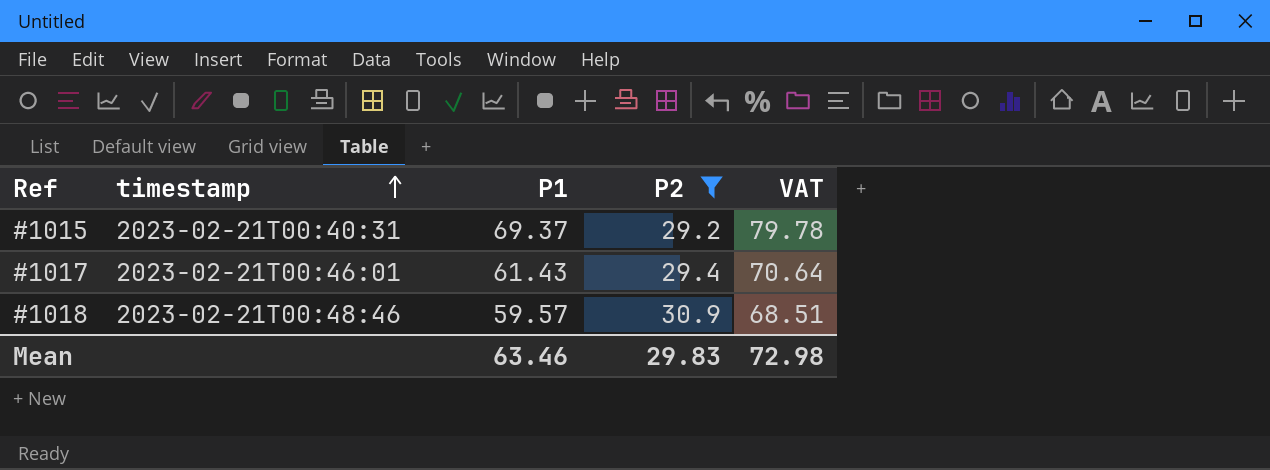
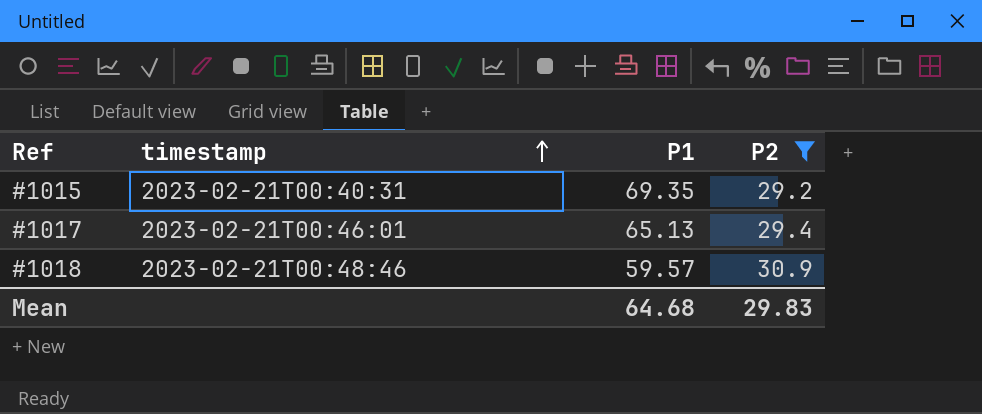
column VAT | formula: [P1] * 1.15 -> none
#1015 | P1: 69.37 -> 69.35
#1017 | P1: 61.43 -> 65.13
Mean | P1: 63.46 -> 64.68

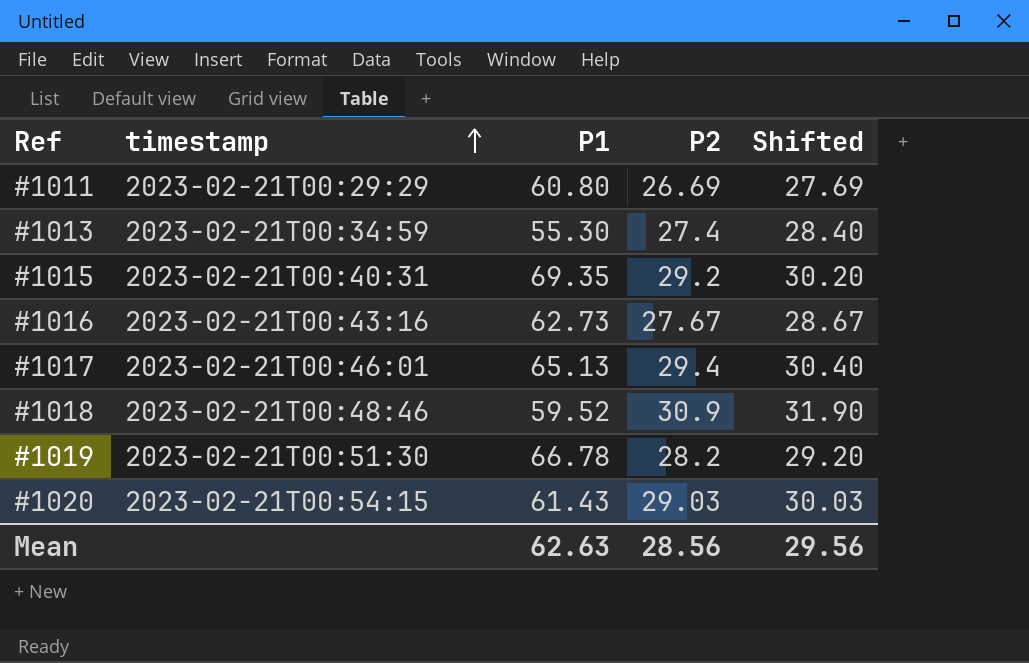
filter: P2 >= 29.2 -> none
column Shifted | formula: none -> [P2] + 1
#1018 | P1: 59.57 -> 59.52
Mean | P1: 64.68 -> 62.63
Mean | P2: 29.83 -> 28.56

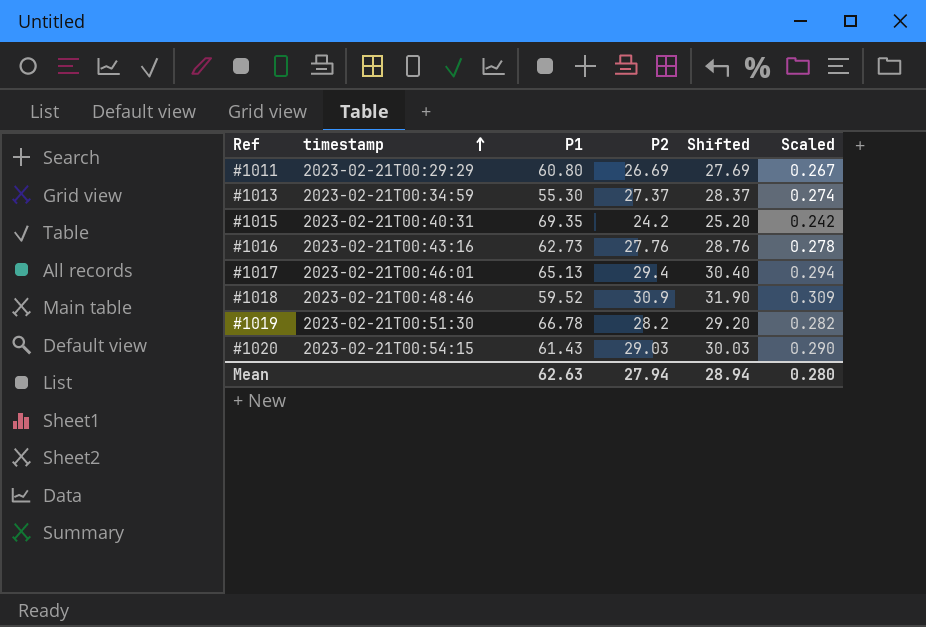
column Scaled | formula: none -> [P2] * 0.01
#1013 | P2: 27.4 -> 27.37
#1013 | Shifted: 28.40 -> 28.37
#1015 | P2: 29.2 -> 24.2
#1015 | Shifted: 30.20 -> 25.20
#1016 | P2: 27.67 -> 27.76
#1016 | Shifted: 28.67 -> 28.76
Mean | P2: 28.56 -> 27.94
Mean | Shifted: 29.56 -> 28.94

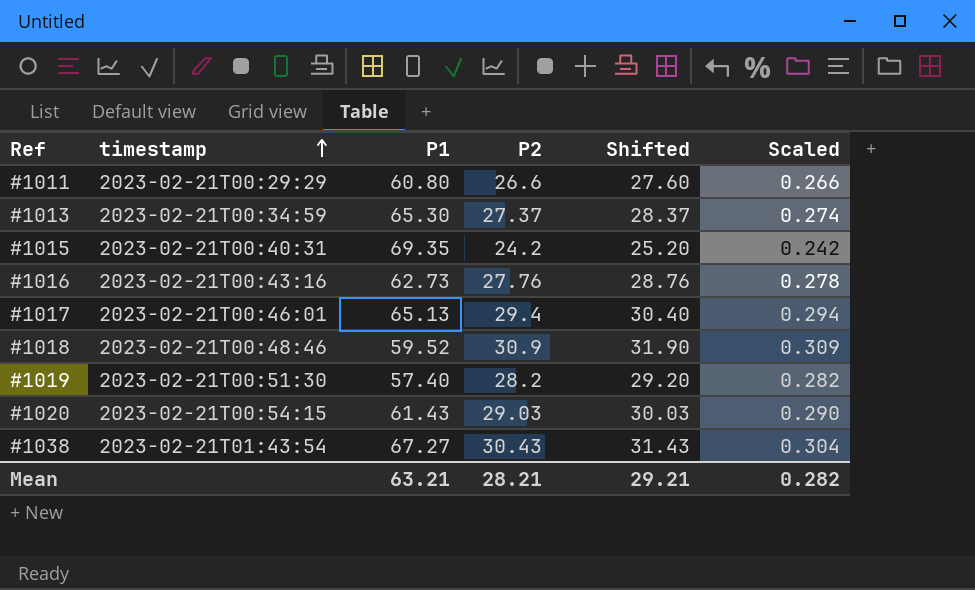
#1011 | P2: 26.69 -> 26.6
#1011 | Shifted: 27.69 -> 27.60
#1011 | Scaled: 0.267 -> 0.266
#1013 | P1: 55.30 -> 65.30
#1019 | P1: 66.78 -> 57.40
row #1038: none -> 2023-02-21T01:43:54 | 67.27 | 30.43 | 31.43 | 0.304
Mean | P1: 62.63 -> 63.21
Mean | P2: 27.94 -> 28.21
Mean | Shifted: 28.94 -> 29.21
Mean | Scaled: 0.280 -> 0.282

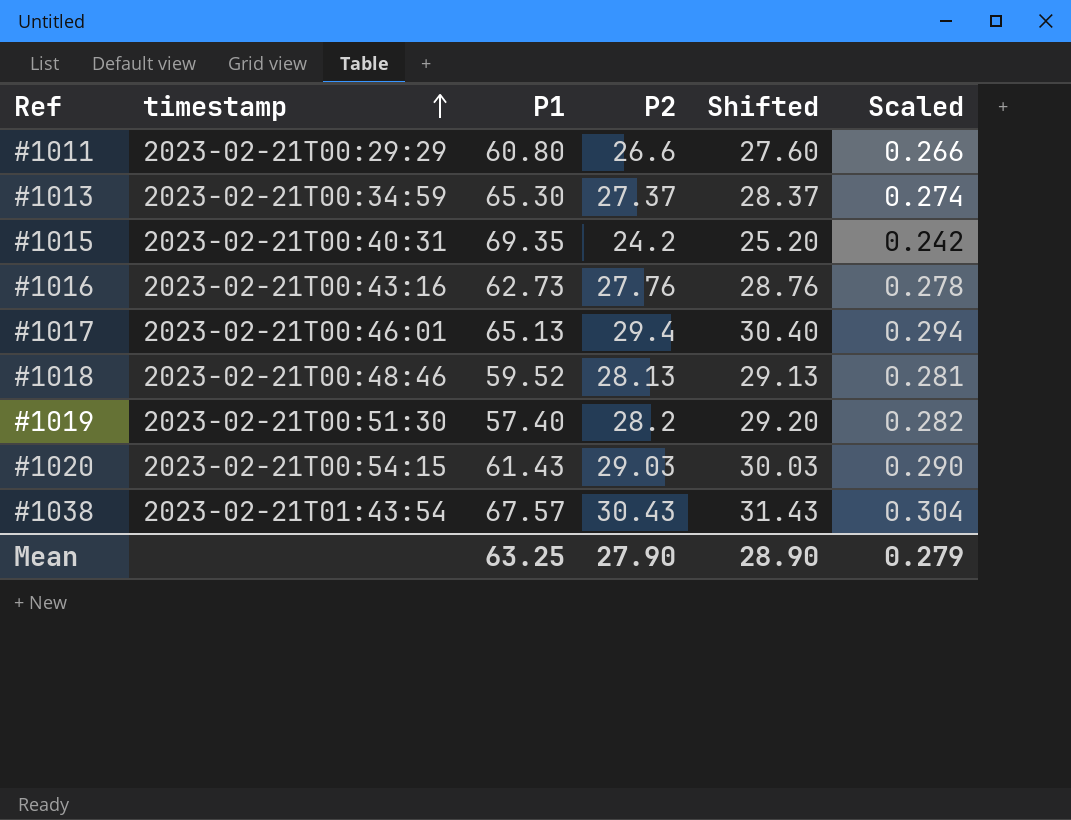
#1018 | P2: 30.9 -> 28.13
#1018 | Shifted: 31.90 -> 29.13
#1018 | Scaled: 0.309 -> 0.281
#1038 | P1: 67.27 -> 67.57
Mean | P1: 63.21 -> 63.25
Mean | P2: 28.21 -> 27.90
Mean | Shifted: 29.21 -> 28.90
Mean | Scaled: 0.282 -> 0.279

